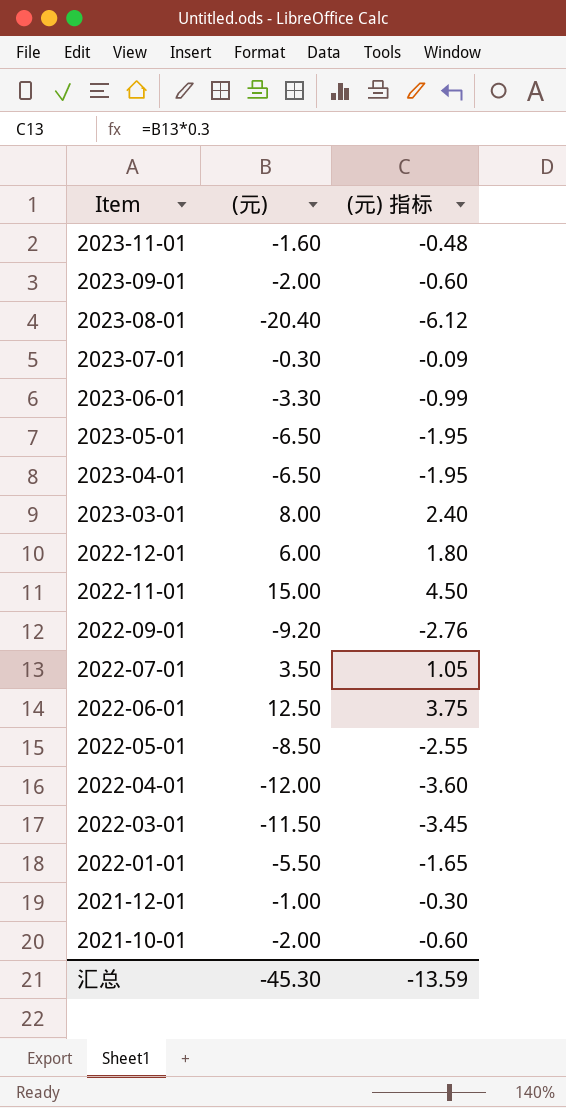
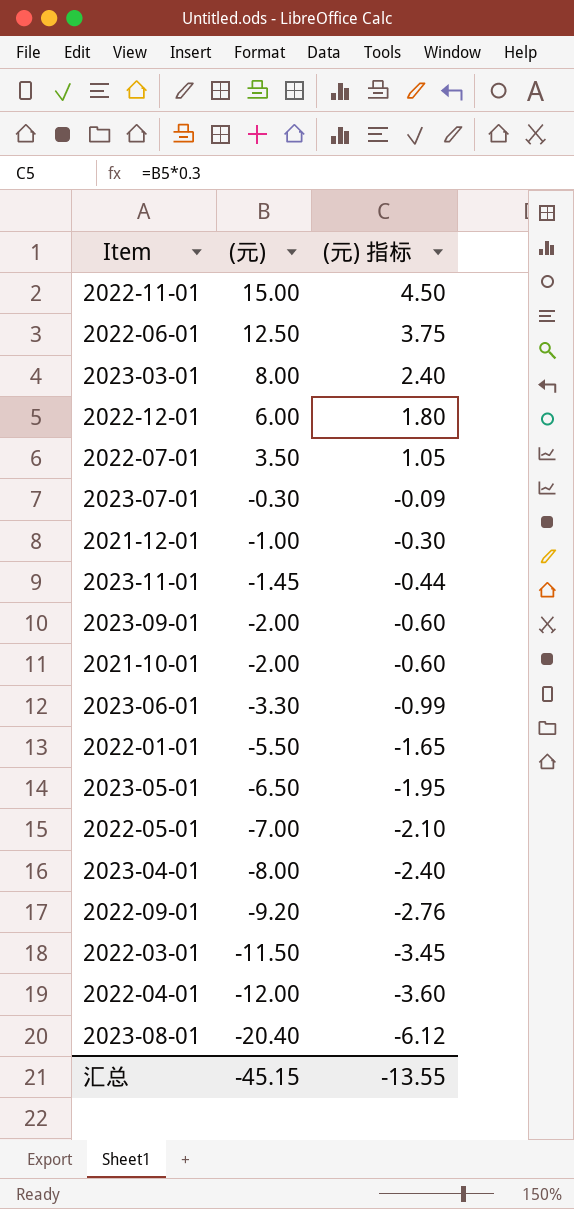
row order: Item descending -> (元) descending
2023-11-01 | (元): -1.60 -> -1.45
2023-11-01 | (元) 指标: -0.48 -> -0.44
2022-05-01 | (元): -8.50 -> -7.00
2022-05-01 | (元) 指标: -2.55 -> -2.10
2023-04-01 | (元): -6.50 -> -8.00
2023-04-01 | (元) 指标: -1.95 -> -2.40
汇总 | (元): -45.30 -> -45.15
汇总 | (元) 指标: -13.59 -> -13.55

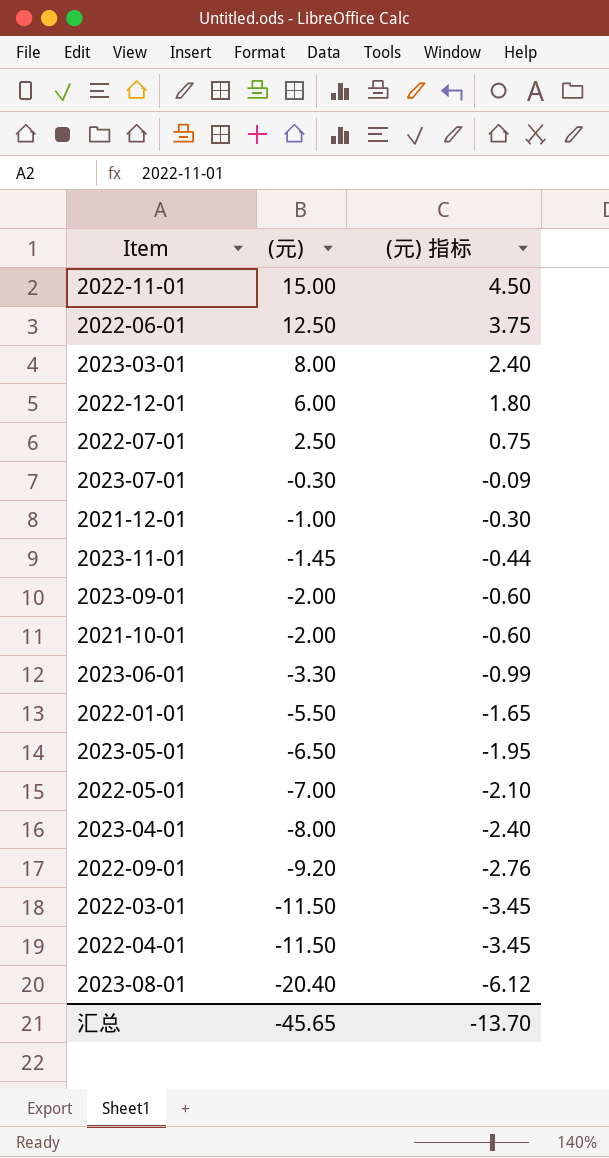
2022-07-01 | (元): 3.50 -> 2.50
2022-07-01 | (元) 指标: 1.05 -> 0.75
2022-04-01 | (元): -12.00 -> -11.50
2022-04-01 | (元) 指标: -3.60 -> -3.45
汇总 | (元): -45.15 -> -45.65
汇总 | (元) 指标: -13.55 -> -13.70

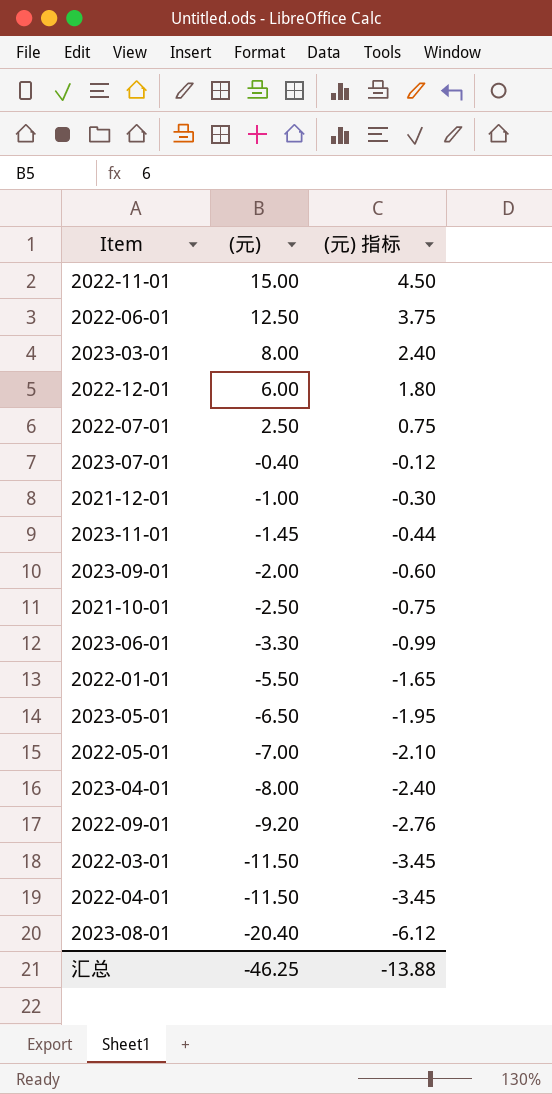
2023-07-01 | (元): -0.30 -> -0.40
2023-07-01 | (元) 指标: -0.09 -> -0.12
2021-10-01 | (元): -2.00 -> -2.50
2021-10-01 | (元) 指标: -0.60 -> -0.75
汇总 | (元): -45.65 -> -46.25
汇总 | (元) 指标: -13.70 -> -13.88

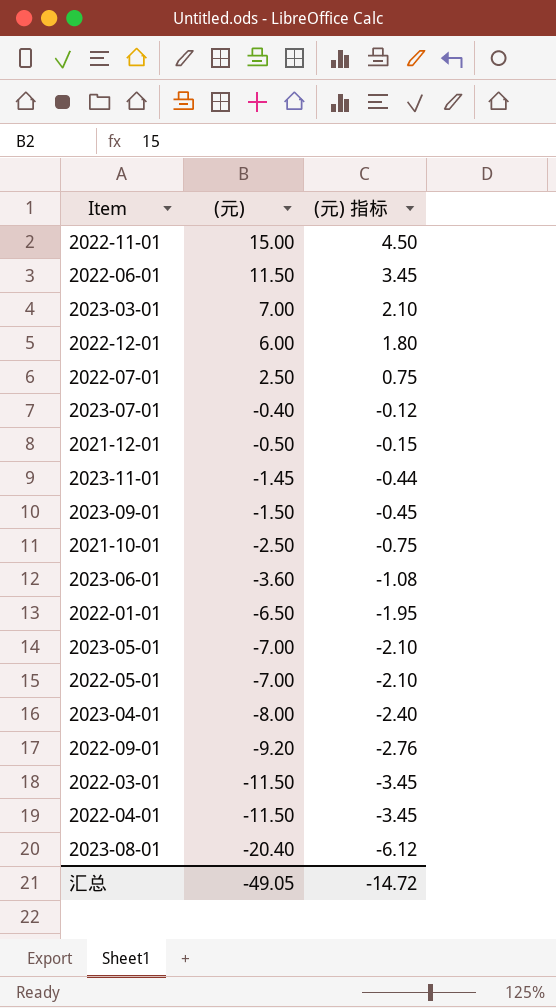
2022-06-01 | (元): 12.50 -> 11.50
2022-06-01 | (元) 指标: 3.75 -> 3.45
2023-03-01 | (元): 8.00 -> 7.00
2023-03-01 | (元) 指标: 2.40 -> 2.10
2021-12-01 | (元): -1.00 -> -0.50
2021-12-01 | (元) 指标: -0.30 -> -0.15
2023-09-01 | (元): -2.00 -> -1.50
2023-09-01 | (元) 指标: -0.60 -> -0.45
2023-06-01 | (元): -3.30 -> -3.60
2023-06-01 | (元) 指标: -0.99 -> -1.08
2022-01-01 | (元): -5.50 -> -6.50
2022-01-01 | (元) 指标: -1.65 -> -1.95
2023-05-01 | (元): -6.50 -> -7.00
2023-05-01 | (元) 指标: -1.95 -> -2.10
汇总 | (元): -46.25 -> -49.05
汇总 | (元) 指标: -13.88 -> -14.72

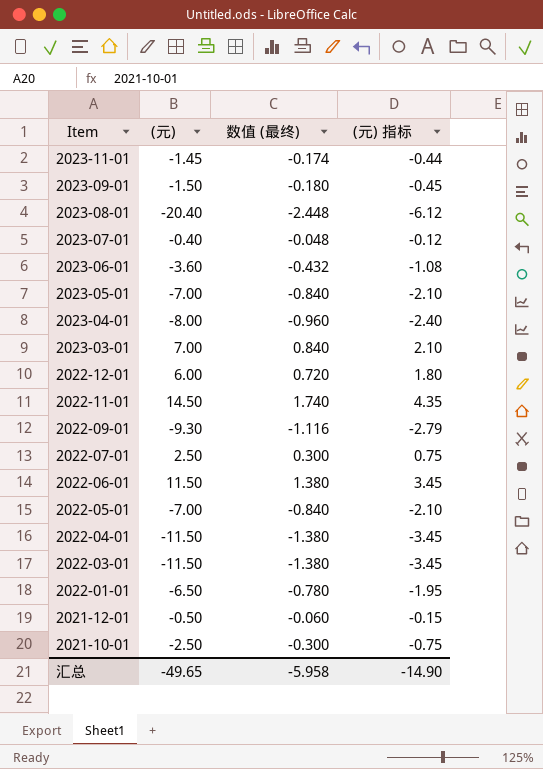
row order: (元) descending -> Item descending
column 数值 (最终) | formula: none -> [(元)] * 0.12
2022-11-01 | (元): 15.00 -> 14.50
2022-11-01 | (元) 指标: 4.50 -> 4.35
2022-09-01 | (元): -9.20 -> -9.30
2022-09-01 | (元) 指标: -2.76 -> -2.79
汇总 | (元): -49.05 -> -49.65
汇总 | (元) 指标: -14.72 -> -14.90

